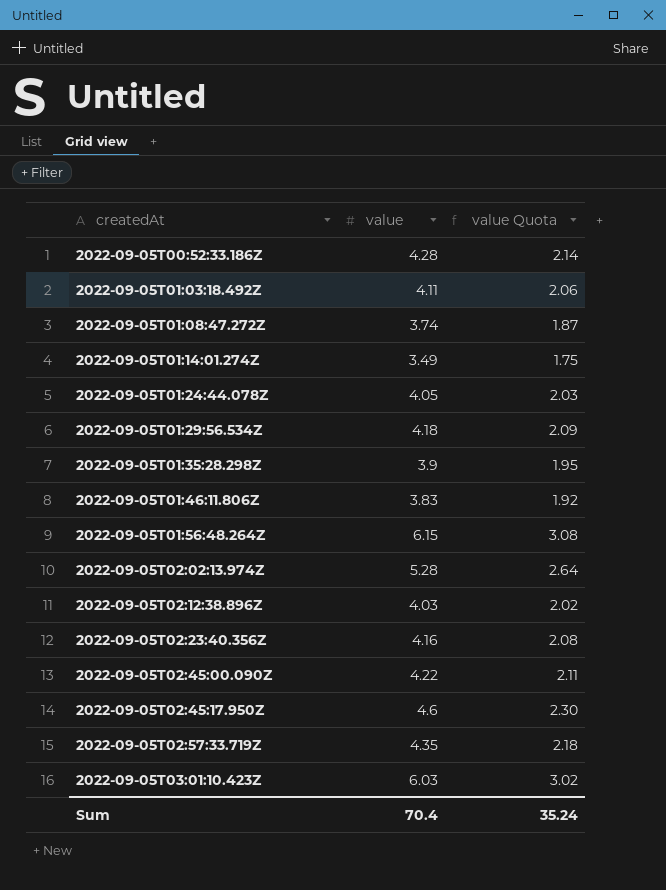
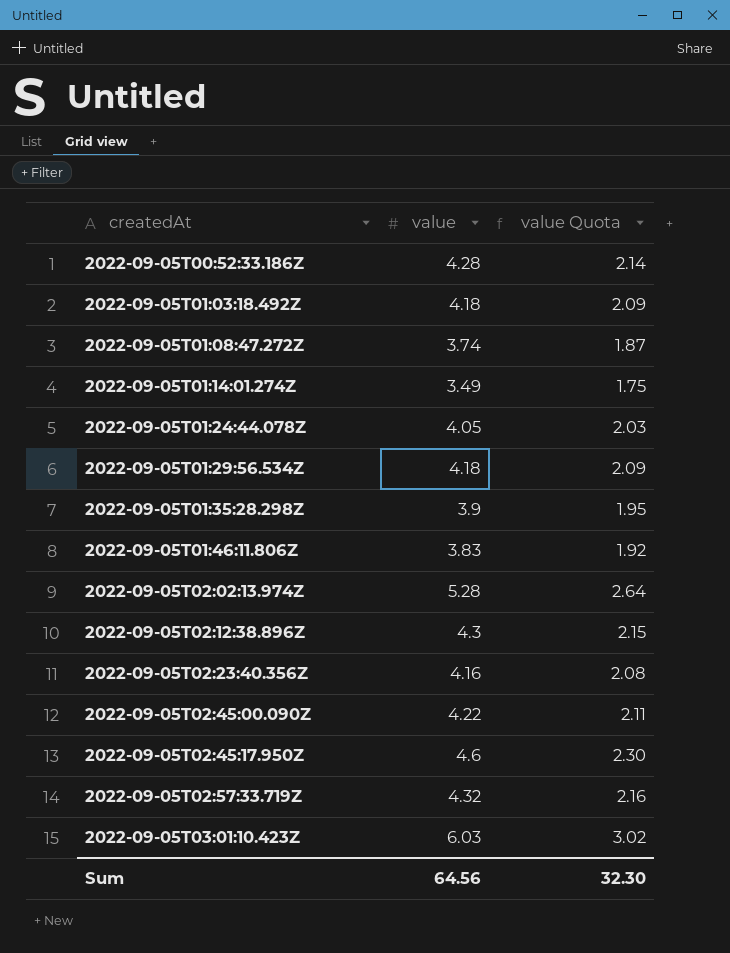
row 2022-09-05T01:56:48.264Z: 6.15 | 3.08 -> none
2022-09-05T01:03:18.492Z | value: 4.11 -> 4.18
2022-09-05T01:03:18.492Z | value Quota: 2.06 -> 2.09
2022-09-05T02:12:38.896Z | value: 4.03 -> 4.3
2022-09-05T02:12:38.896Z | value Quota: 2.02 -> 2.15
2022-09-05T02:57:33.719Z | value: 4.35 -> 4.32
2022-09-05T02:57:33.719Z | value Quota: 2.18 -> 2.16
Sum | value: 70.4 -> 64.56
Sum | value Quota: 35.24 -> 32.30

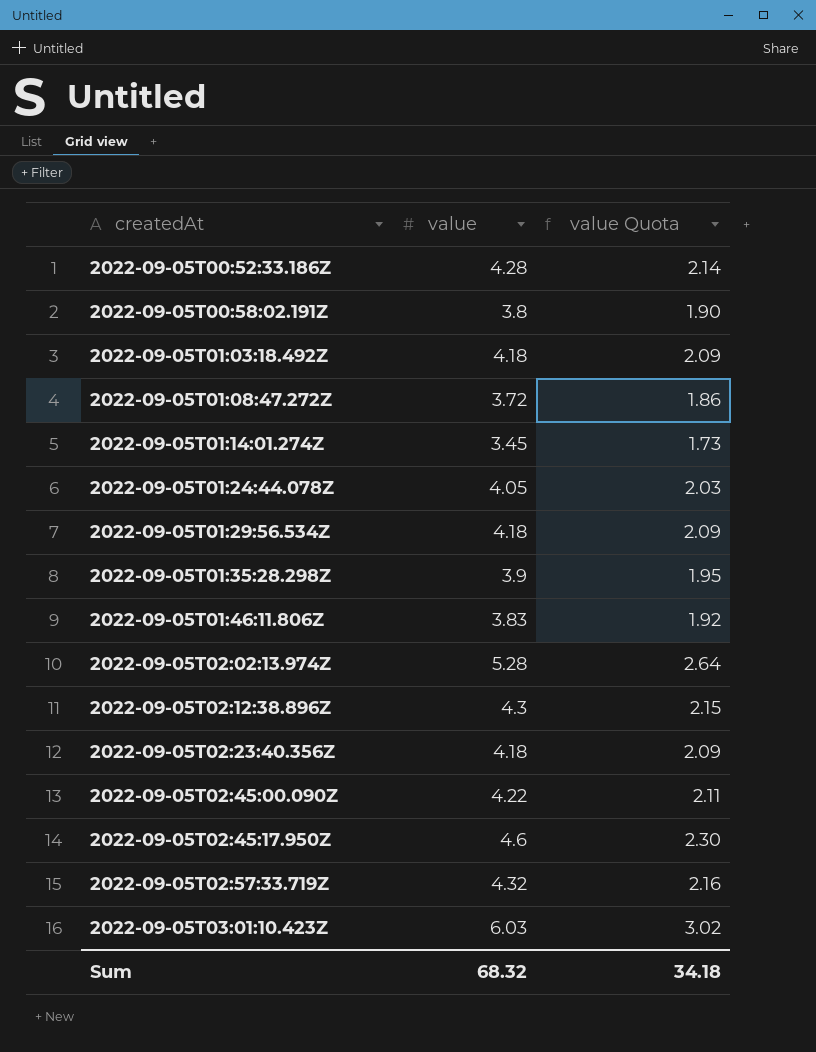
row 2022-09-05T00:58:02.191Z: none -> 3.8 | 1.90
2022-09-05T01:08:47.272Z | value: 3.74 -> 3.72
2022-09-05T01:08:47.272Z | value Quota: 1.87 -> 1.86
2022-09-05T01:14:01.274Z | value: 3.49 -> 3.45
2022-09-05T01:14:01.274Z | value Quota: 1.75 -> 1.73
2022-09-05T02:23:40.356Z | value: 4.16 -> 4.18
2022-09-05T02:23:40.356Z | value Quota: 2.08 -> 2.09
Sum | value: 64.56 -> 68.32
Sum | value Quota: 32.30 -> 34.18

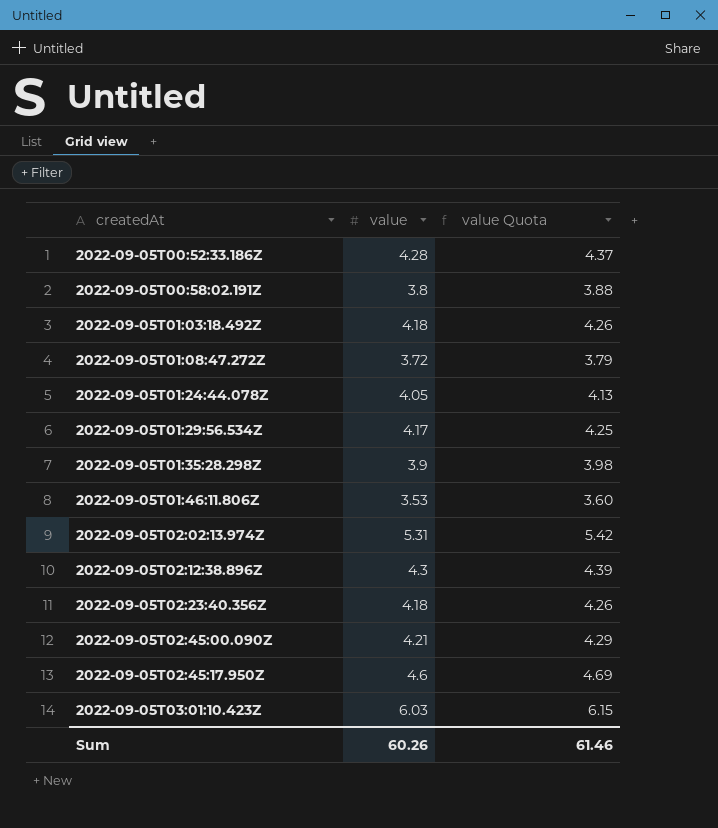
column value Quota | formula: [value] * 0.5 -> [value] * 1.02
row 2022-09-05T01:14:01.274Z: 3.45 | 1.73 -> none
row 2022-09-05T02:57:33.719Z: 4.32 | 2.16 -> none
2022-09-05T01:29:56.534Z | value: 4.18 -> 4.17
2022-09-05T01:46:11.806Z | value: 3.83 -> 3.53
2022-09-05T02:02:13.974Z | value: 5.28 -> 5.31
2022-09-05T02:45:00.090Z | value: 4.22 -> 4.21
Sum | value: 68.32 -> 60.26
Sum | value Quota: 34.18 -> 61.46

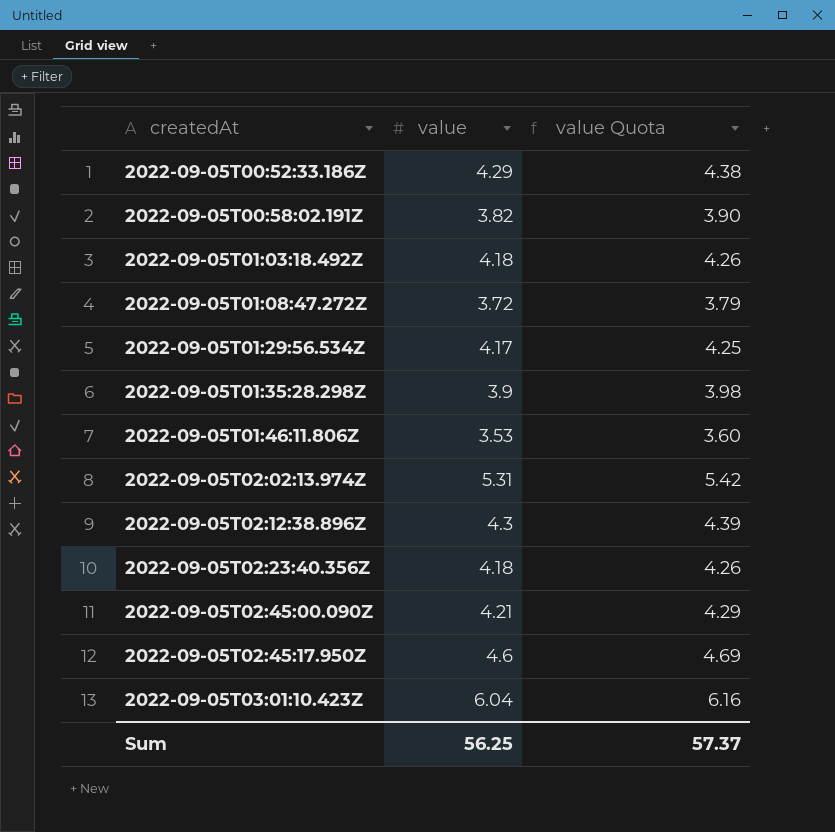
row 2022-09-05T01:24:44.078Z: 4.05 | 4.13 -> none
2022-09-05T00:52:33.186Z | value: 4.28 -> 4.29
2022-09-05T00:52:33.186Z | value Quota: 4.37 -> 4.38
2022-09-05T00:58:02.191Z | value: 3.8 -> 3.82
2022-09-05T00:58:02.191Z | value Quota: 3.88 -> 3.90
2022-09-05T03:01:10.423Z | value: 6.03 -> 6.04
2022-09-05T03:01:10.423Z | value Quota: 6.15 -> 6.16
Sum | value: 60.26 -> 56.25
Sum | value Quota: 61.46 -> 57.37

